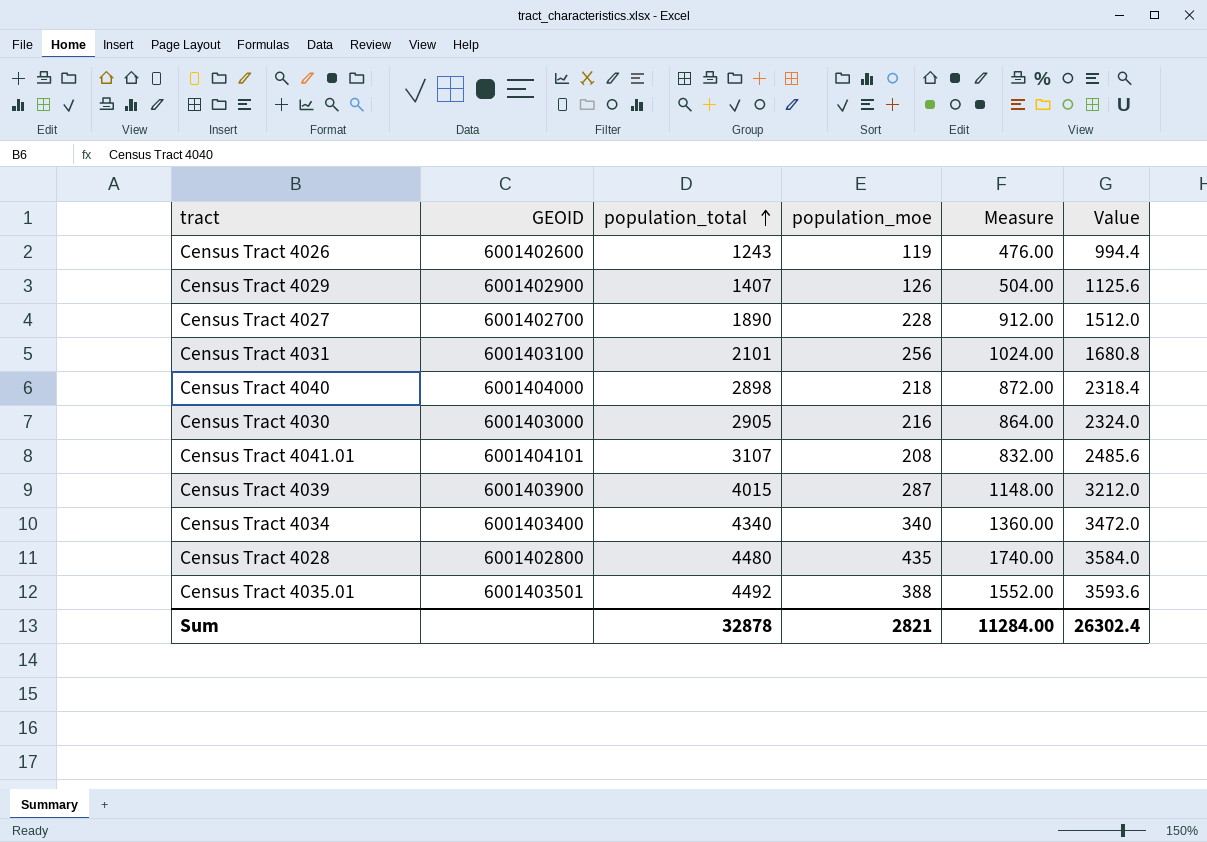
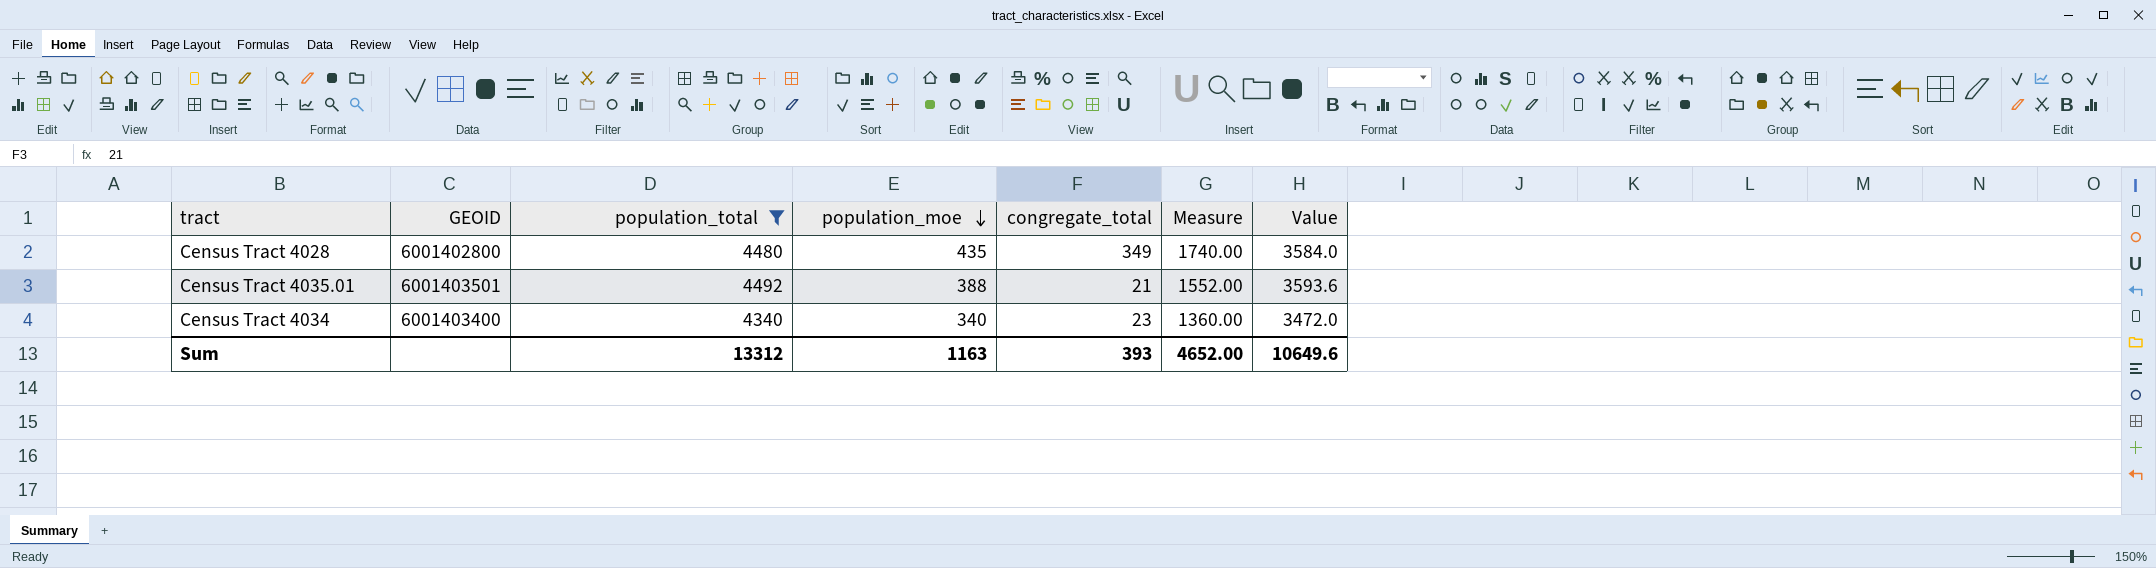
filter: none -> population_total >= 4340
row order: population_total ascending -> population_moe descending
column congregate_total | position: none -> 5
Sum | population_total: 32878 -> 13312
Sum | population_moe: 2821 -> 1163
Sum | Measure: 11284.00 -> 4652.00
Sum | Value: 26302.4 -> 10649.6

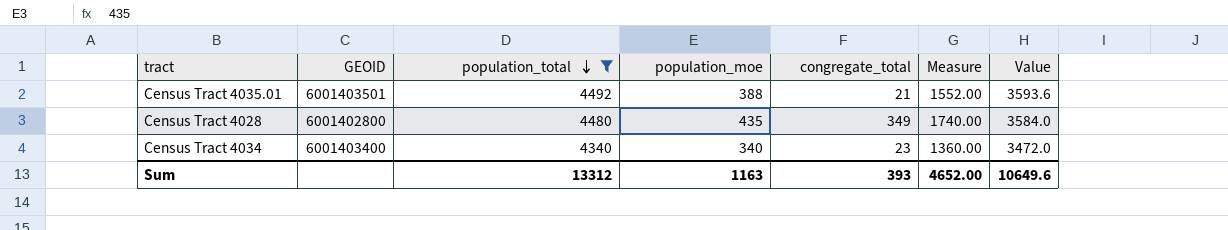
row order: population_moe descending -> population_total descending

